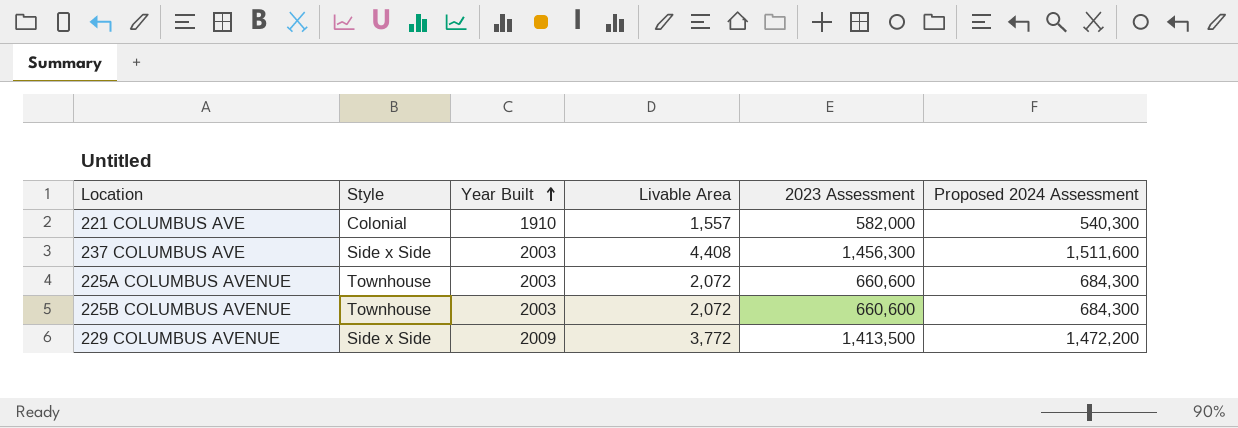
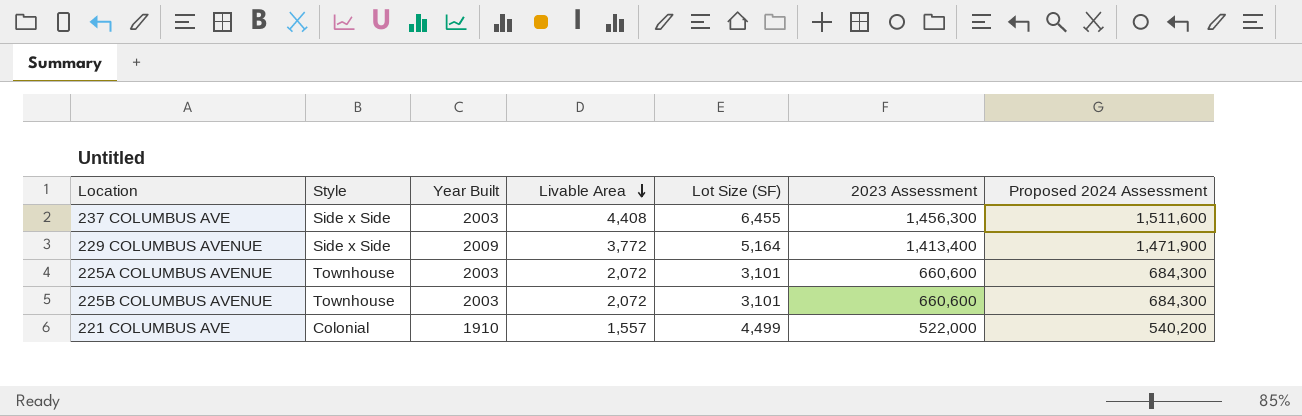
row order: Year Built ascending -> Livable Area descending
column Lot Size (SF) | position: none -> 5
229 COLUMBUS AVENUE | 2023 Assessment: 1,413,500 -> 1,413,400
229 COLUMBUS AVENUE | Proposed 2024 Assessment: 1,472,200 -> 1,471,900
221 COLUMBUS AVE | 2023 Assessment: 582,000 -> 522,000
221 COLUMBUS AVE | Proposed 2024 Assessment: 540,300 -> 540,200

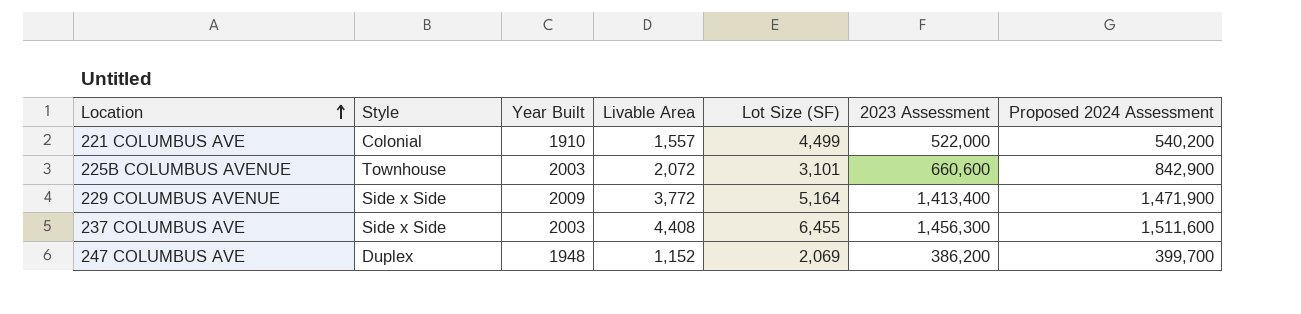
row order: Livable Area descending -> Location ascending
row 225A COLUMBUS AVENUE: Townhouse | 2003 | 2,072 | 3,101 | 660,600 | 684,300 -> none
225B COLUMBUS AVENUE | Proposed 2024 Assessment: 684,300 -> 842,900
row 247 COLUMBUS AVE: none -> Duplex | 1948 | 1,152 | 2,069 | 386,200 | 399,700

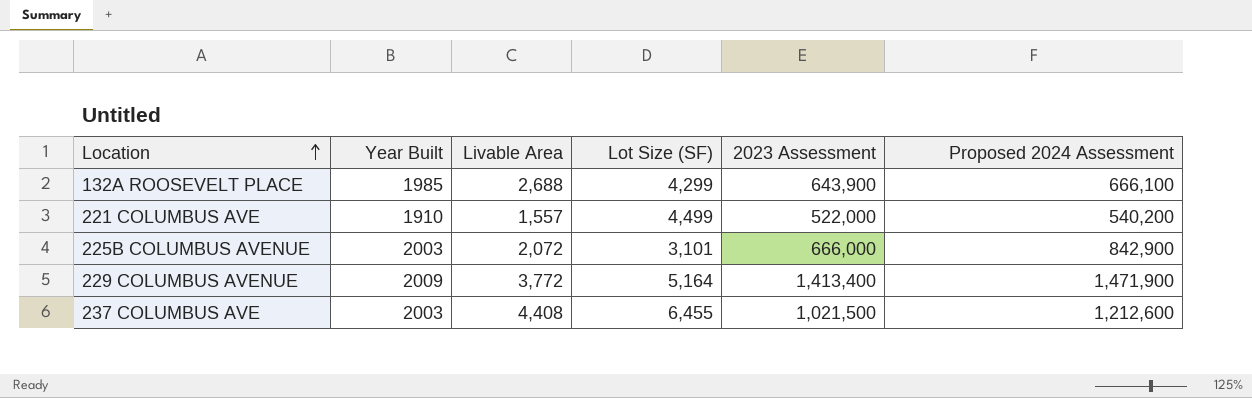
column Style | position: 2 -> none
row 247 COLUMBUS AVE: Duplex | 1948 | 1,152 | 2,069 | 386,200 | 399,700 -> none
row 132A ROOSEVELT PLACE: none -> 1985 | 2,688 | 4,299 | 643,900 | 666,100
225B COLUMBUS AVENUE | 2023 Assessment: 660,600 -> 666,000
237 COLUMBUS AVE | 2023 Assessment: 1,456,300 -> 1,021,500
237 COLUMBUS AVE | Proposed 2024 Assessment: 1,511,600 -> 1,212,600

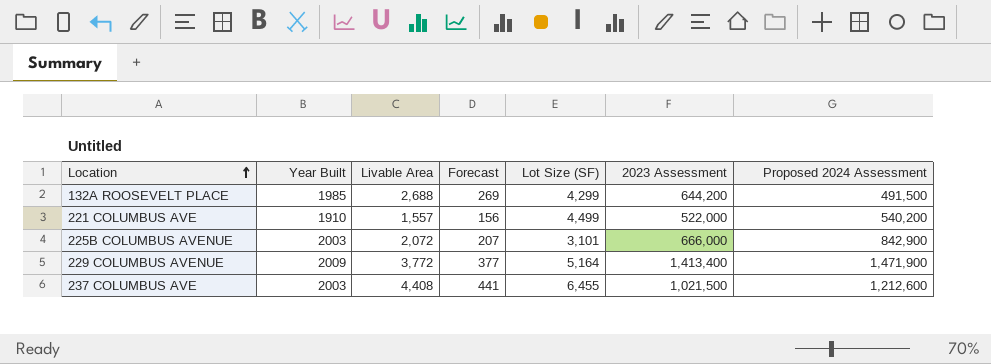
column Forecast | formula: none -> [Livable Area] * 0.1
132A ROOSEVELT PLACE | 2023 Assessment: 643,900 -> 644,200
132A ROOSEVELT PLACE | Proposed 2024 Assessment: 666,100 -> 491,500

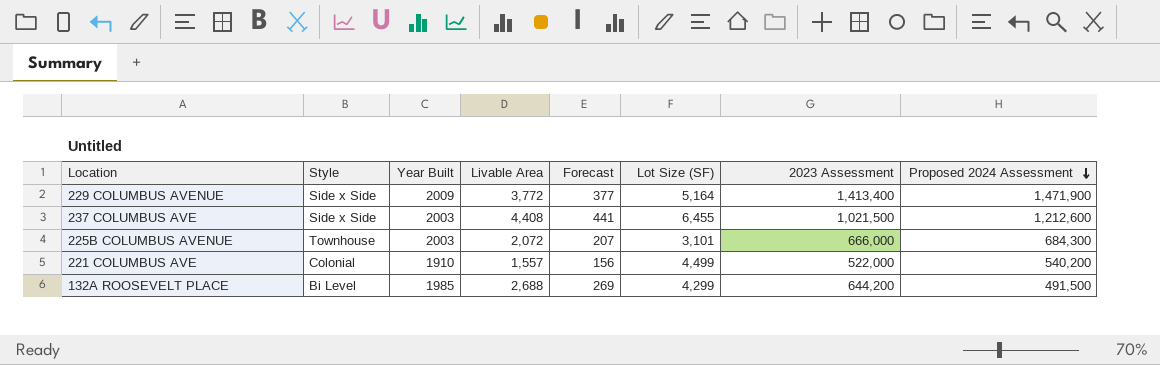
row order: Location ascending -> Proposed 2024 Assessment descending
column Style | position: none -> 2
225B COLUMBUS AVENUE | Proposed 2024 Assessment: 842,900 -> 684,300

